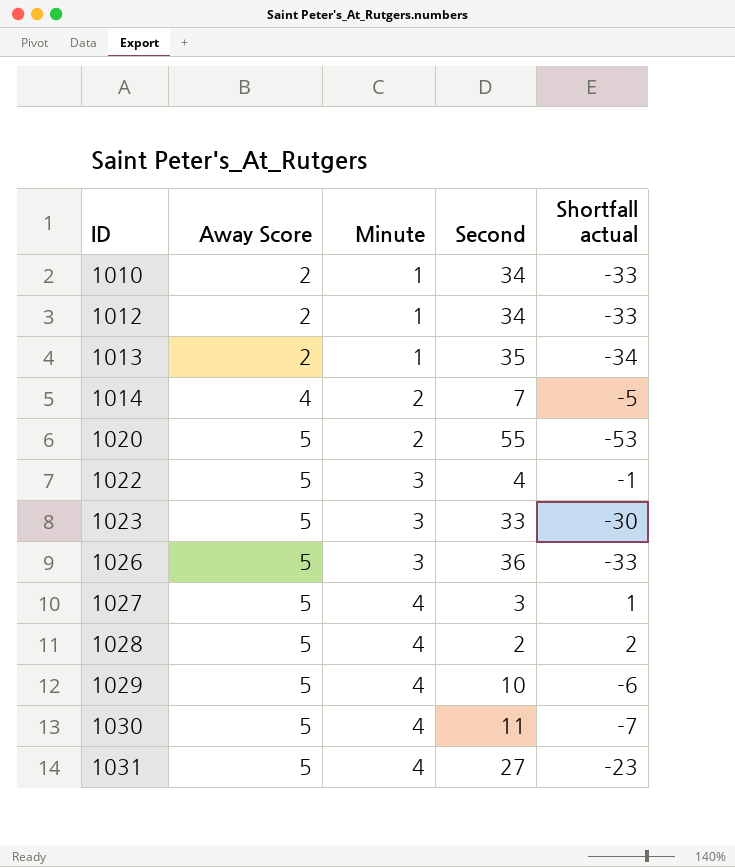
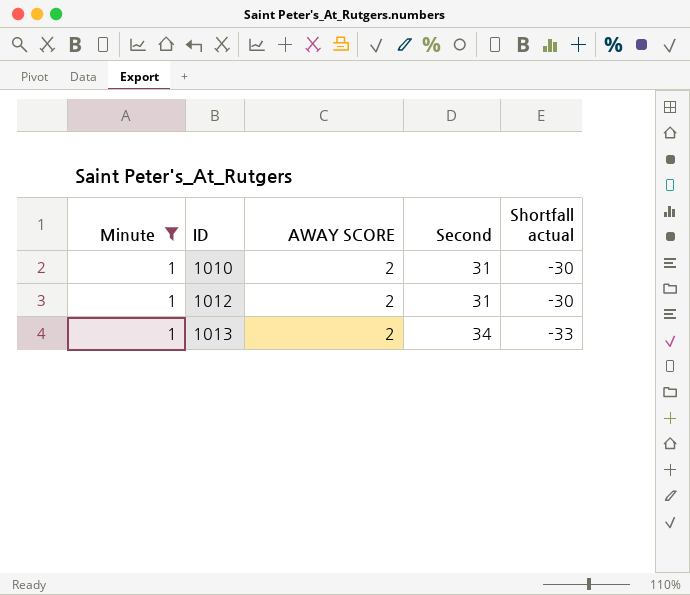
filter: none -> Minute = 1
column Minute | position: 3 -> 1
column name: Away Score -> AWAY SCORE
1010 | Second: 34 -> 31
1010 | Shortfall actual: -33 -> -30
1012 | Second: 34 -> 31
1012 | Shortfall actual: -33 -> -30
1013 | Second: 35 -> 34
1013 | Shortfall actual: -34 -> -33

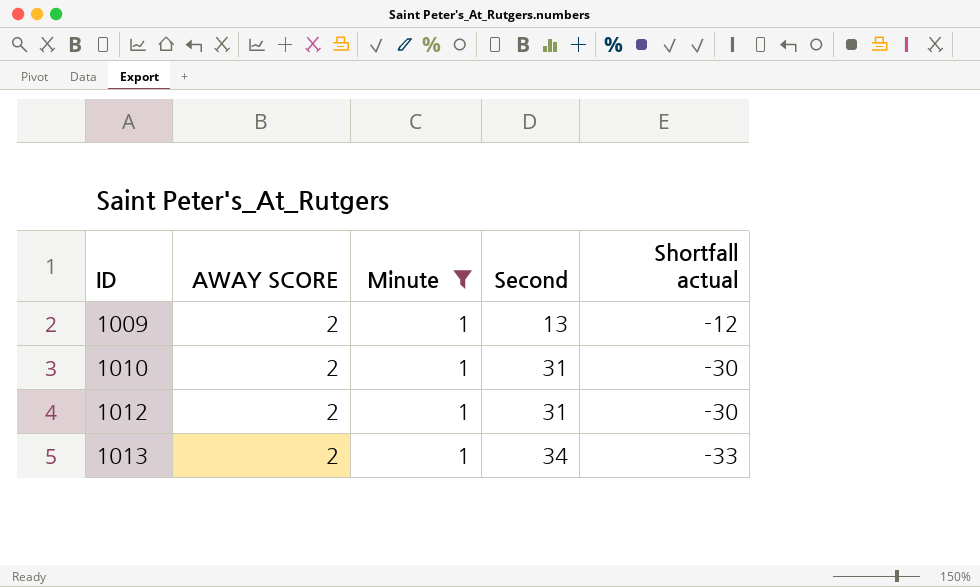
column Minute | position: 1 -> 3
row 1009: none -> 2 | 1 | 13 | -12

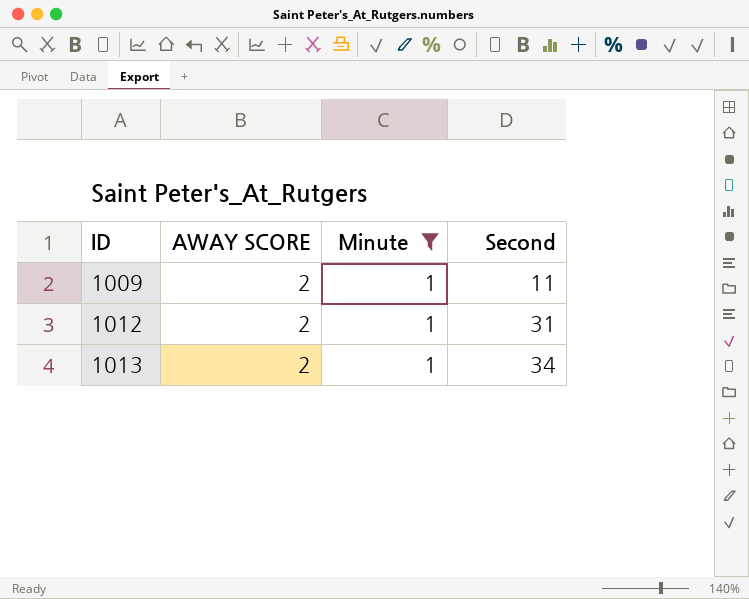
column Shortfall actual | formula: [Minute] - [Second] -> none
row 1010: 2 | 1 | 31 | -30 -> none
1009 | Second: 13 -> 11

